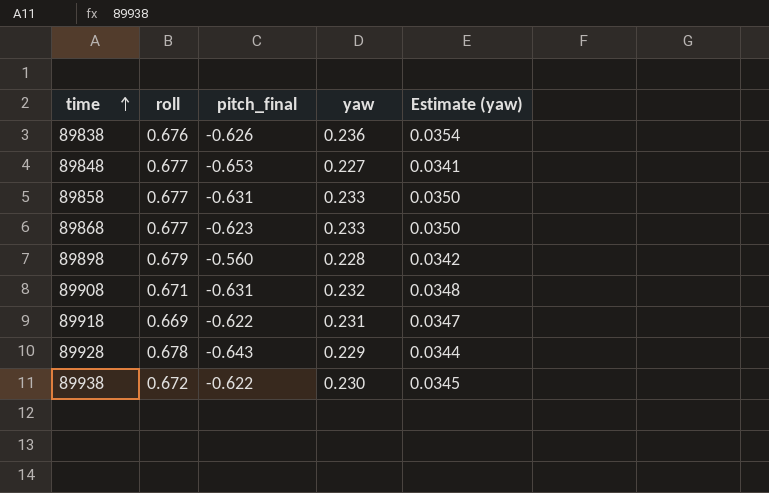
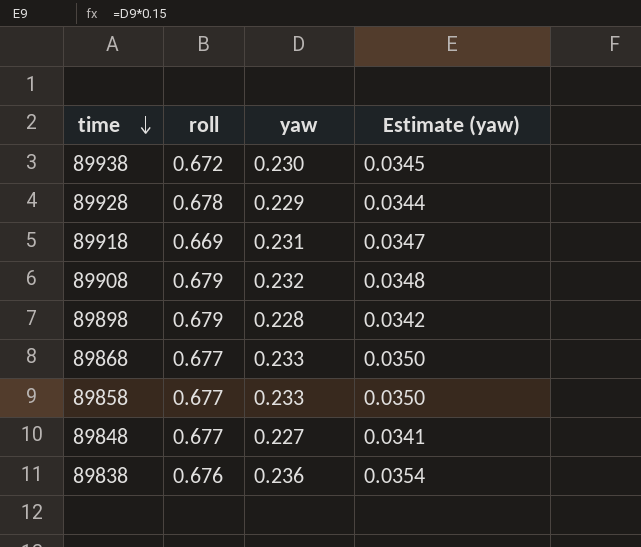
row order: time ascending -> time descending
column pitch_final | position: 3 -> none
89908 | roll: 0.671 -> 0.679

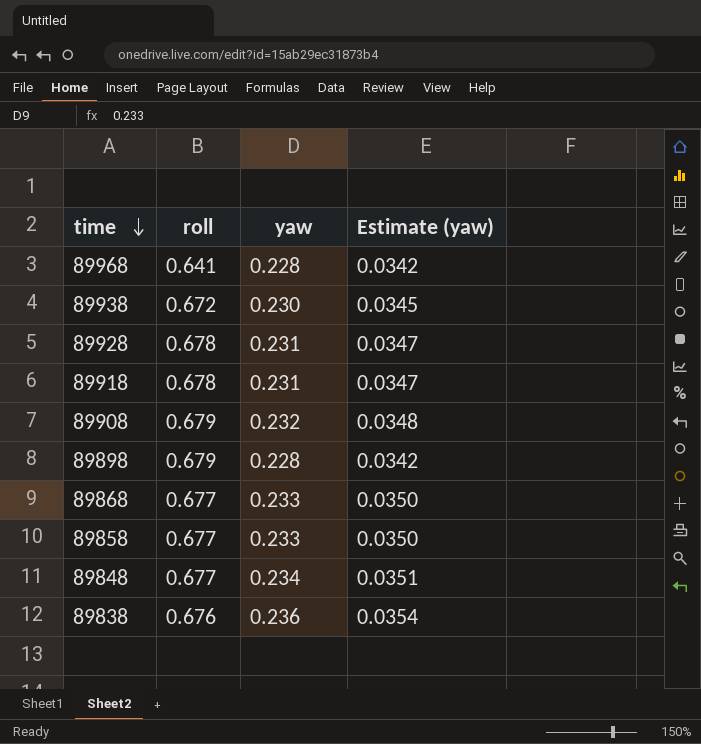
row 89968: none -> 0.641 | 0.228 | 0.0342
89928 | yaw: 0.229 -> 0.231
89928 | Estimate (yaw): 0.0344 -> 0.0347
89918 | roll: 0.669 -> 0.678
89848 | yaw: 0.227 -> 0.234
89848 | Estimate (yaw): 0.0341 -> 0.0351

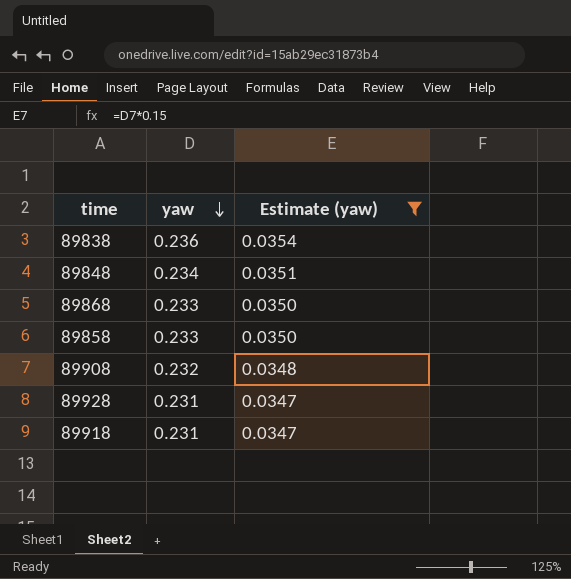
filter: none -> Estimate (yaw) >= 0.0347
row order: time descending -> yaw descending
column roll | position: 2 -> none

